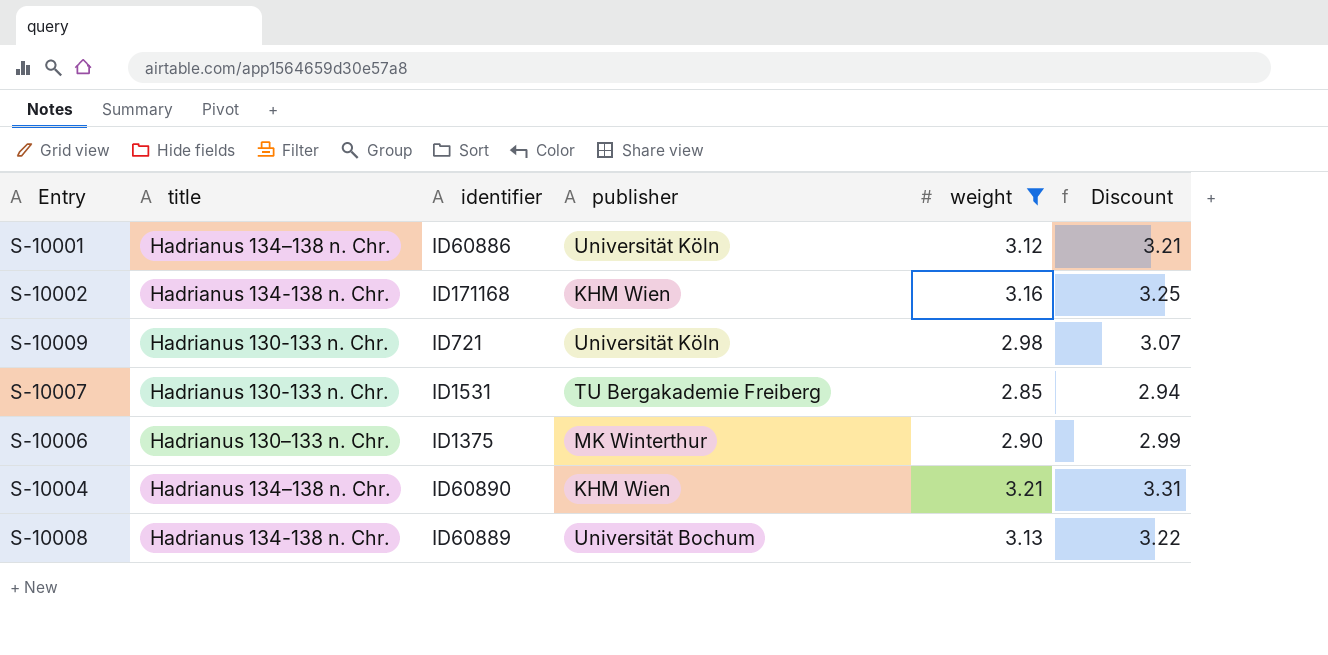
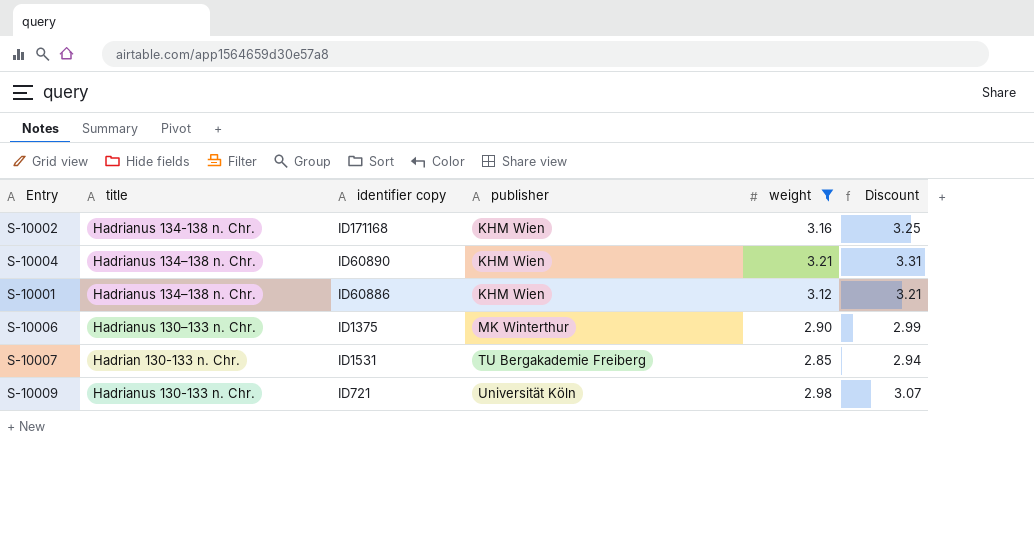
row order: none -> publisher ascending
column name: identifier -> identifier copy
row S-10008: Hadrianus 134-138 n. Chr. | ID60889 | Universität Bochum | 3.13 | 3.22 -> none
S-10001 | publisher: Universität Köln -> KHM Wien
S-10007 | title: Hadrianus 130-133 n. Chr. -> Hadrian 130-133 n. Chr.

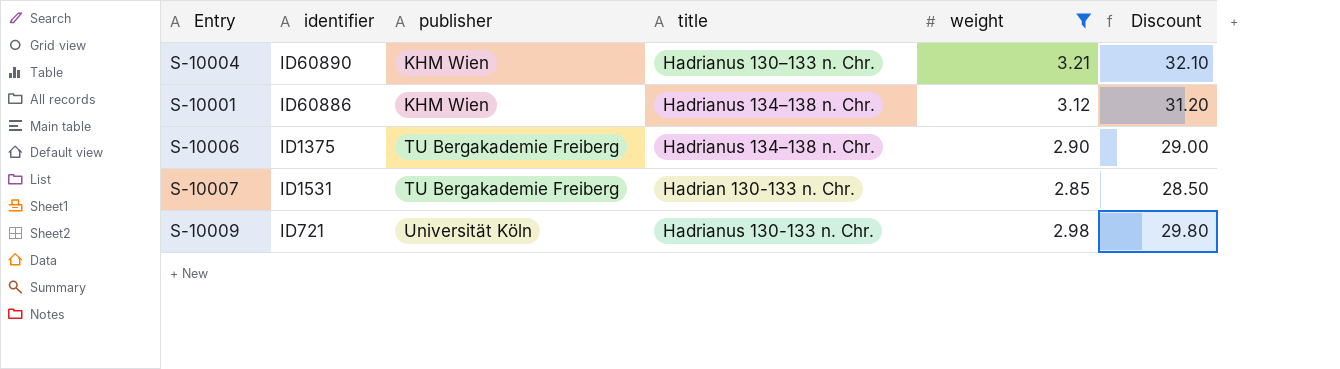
column name: identifier copy -> identifier
column title | position: 2 -> 4
column Discount | formula: [weight] * 1.03 -> [weight] * 10
row S-10002: Hadrianus 134-138 n. Chr. | ID171168 | KHM Wien | 3.16 | 3.25 -> none
S-10004 | title: Hadrianus 134–138 n. Chr. -> Hadrianus 130–133 n. Chr.
S-10006 | publisher: MK Winterthur -> TU Bergakademie Freiberg
S-10006 | title: Hadrianus 130–133 n. Chr. -> Hadrianus 134–138 n. Chr.

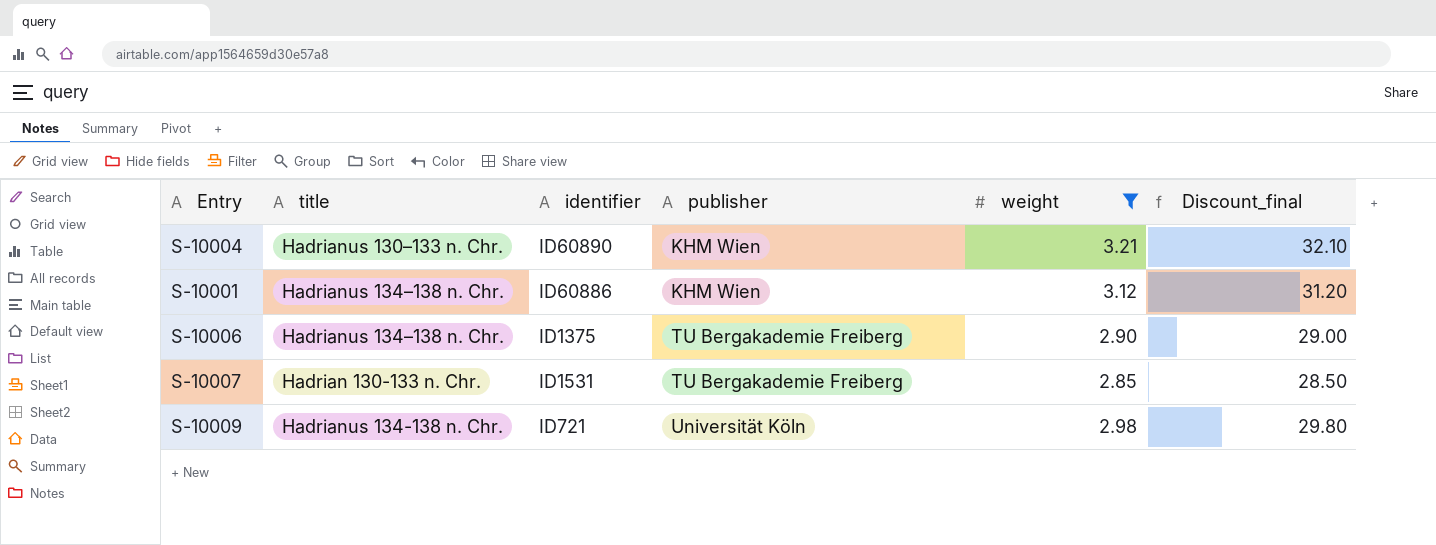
column title | position: 4 -> 2
column name: Discount -> Discount_final
S-10009 | title: Hadrianus 130-133 n. Chr. -> Hadrianus 134-138 n. Chr.

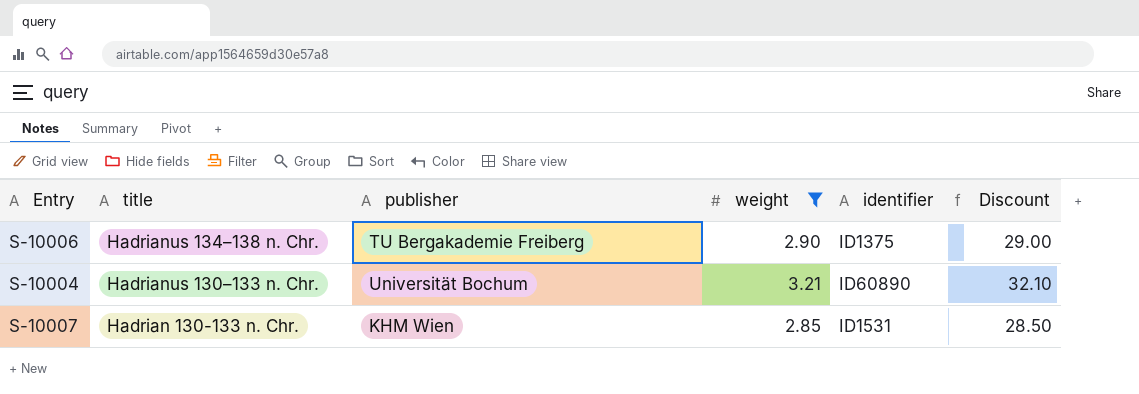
row order: publisher ascending -> title descending
column identifier | position: 3 -> 5
column name: Discount_final -> Discount
row S-10001: Hadrianus 134–138 n. Chr. | ID60886 | KHM Wien | 3.12 | 31.20 -> none
row S-10009: Hadrianus 134-138 n. Chr. | ID721 | Universität Köln | 2.98 | 29.80 -> none
S-10004 | publisher: KHM Wien -> Universität Bochum
S-10007 | publisher: TU Bergakademie Freiberg -> KHM Wien

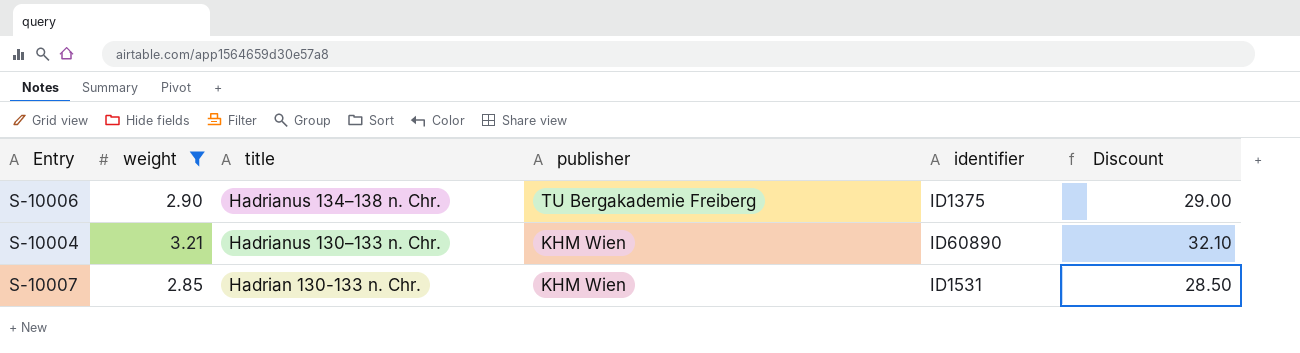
column weight | position: 4 -> 2
S-10004 | publisher: Universität Bochum -> KHM Wien

